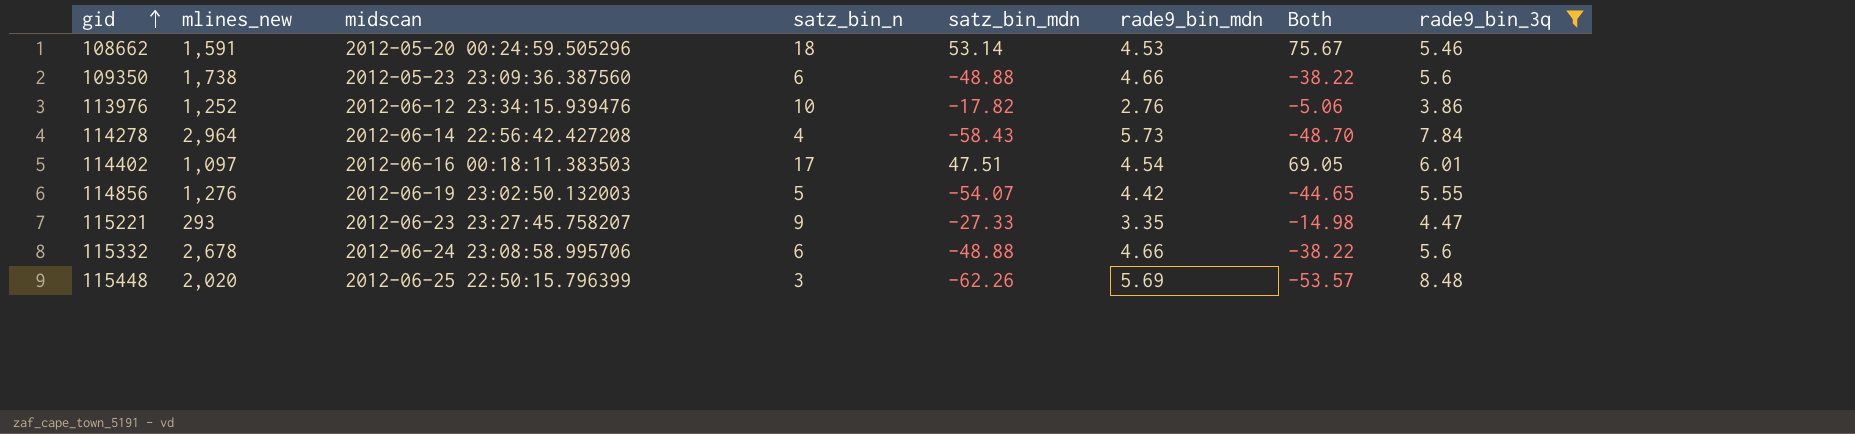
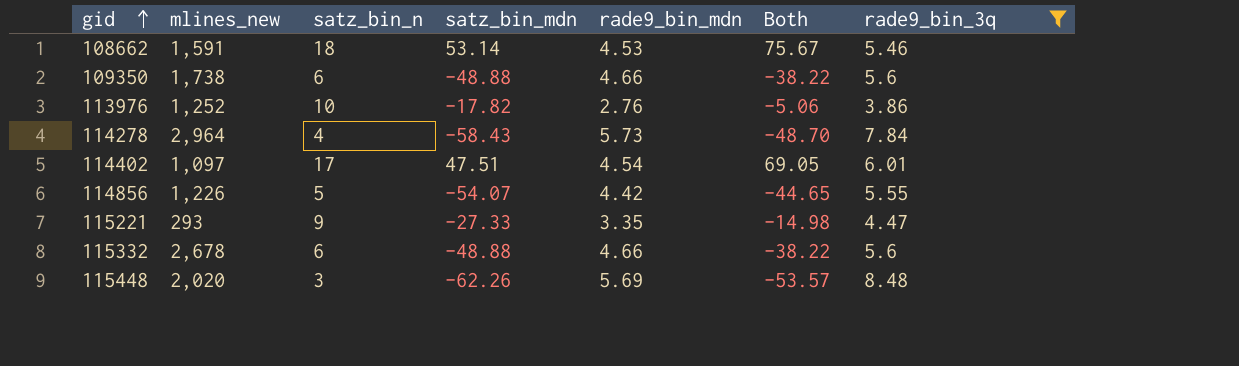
column midscan | position: 3 -> none
114856 | mlines_new: 1,276 -> 1,226

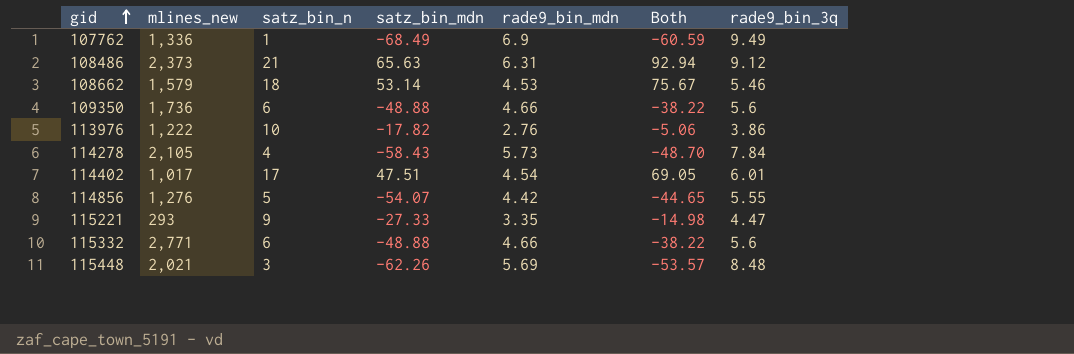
filter: rade9_bin_3q <= 8.48 -> none
108662 | mlines_new: 1,591 -> 1,579
109350 | mlines_new: 1,738 -> 1,736
113976 | mlines_new: 1,252 -> 1,222
114278 | mlines_new: 2,964 -> 2,105
114402 | mlines_new: 1,097 -> 1,017
114856 | mlines_new: 1,226 -> 1,276
115332 | mlines_new: 2,678 -> 2,771
115448 | mlines_new: 2,020 -> 2,021

